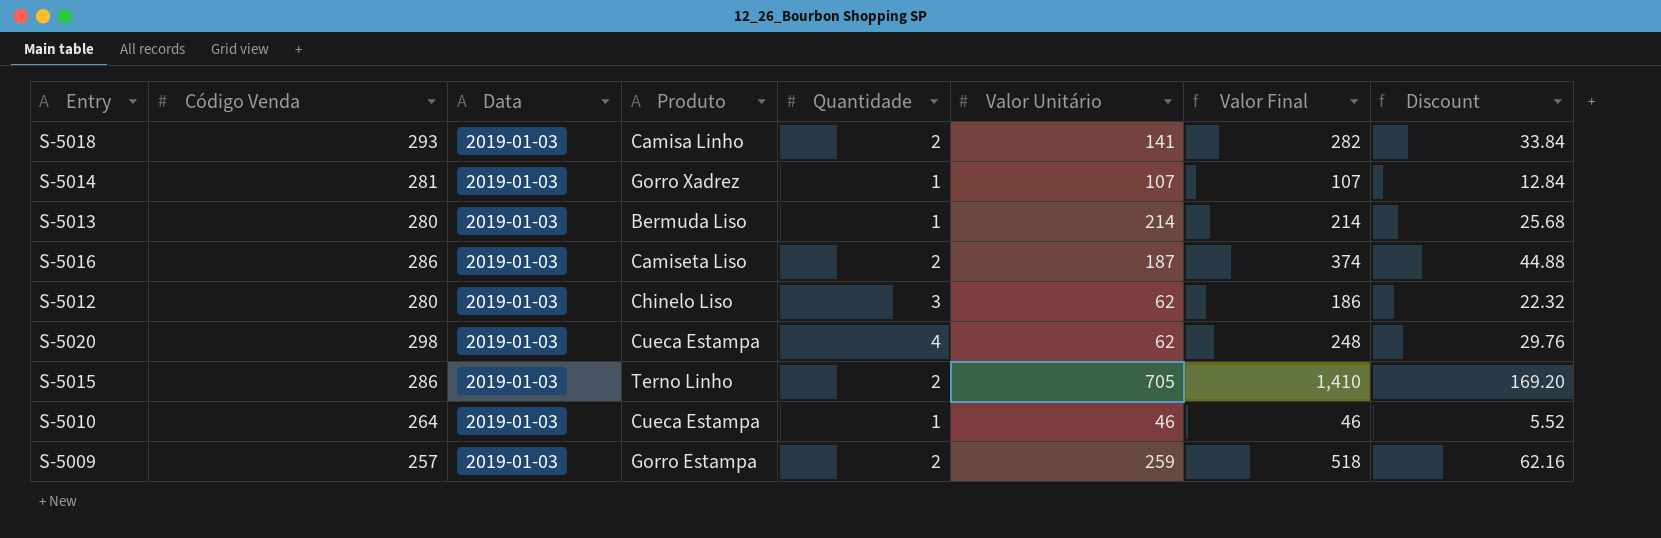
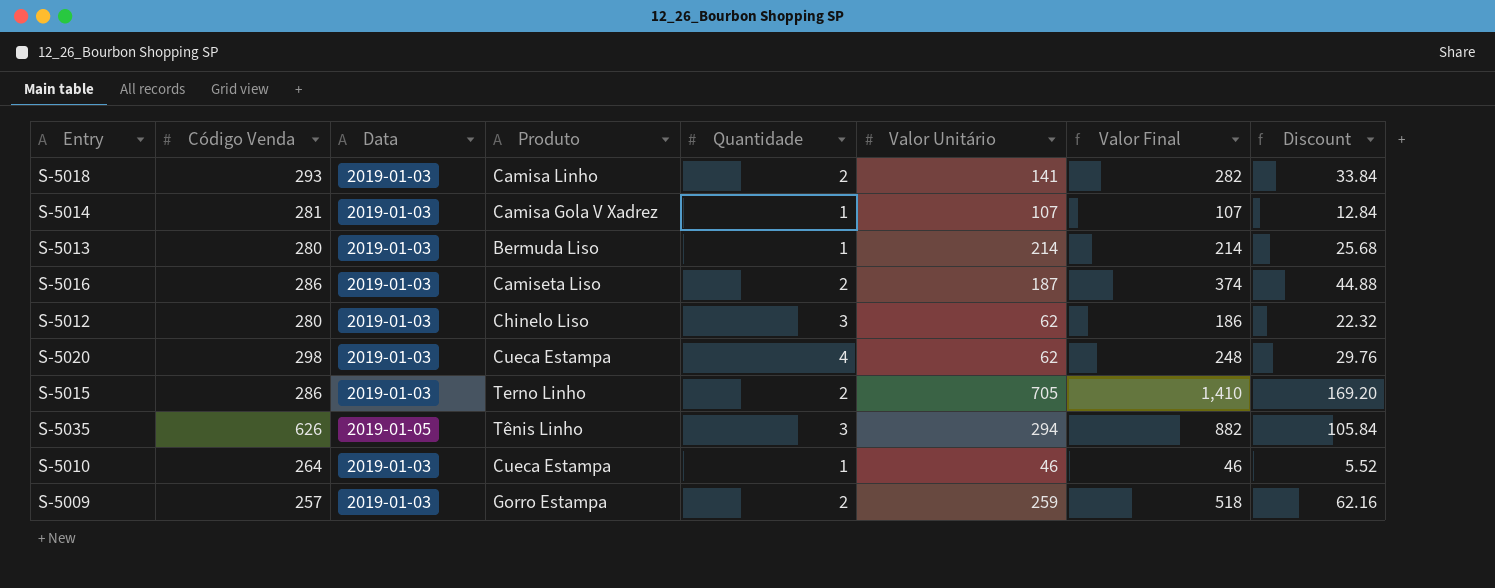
S-5014 | Produto: Gorro Xadrez -> Camisa Gola V Xadrez
row S-5035: none -> 626 | 2019-01-05 | Tênis Linho | 3 | 294 | 882 | 105.84

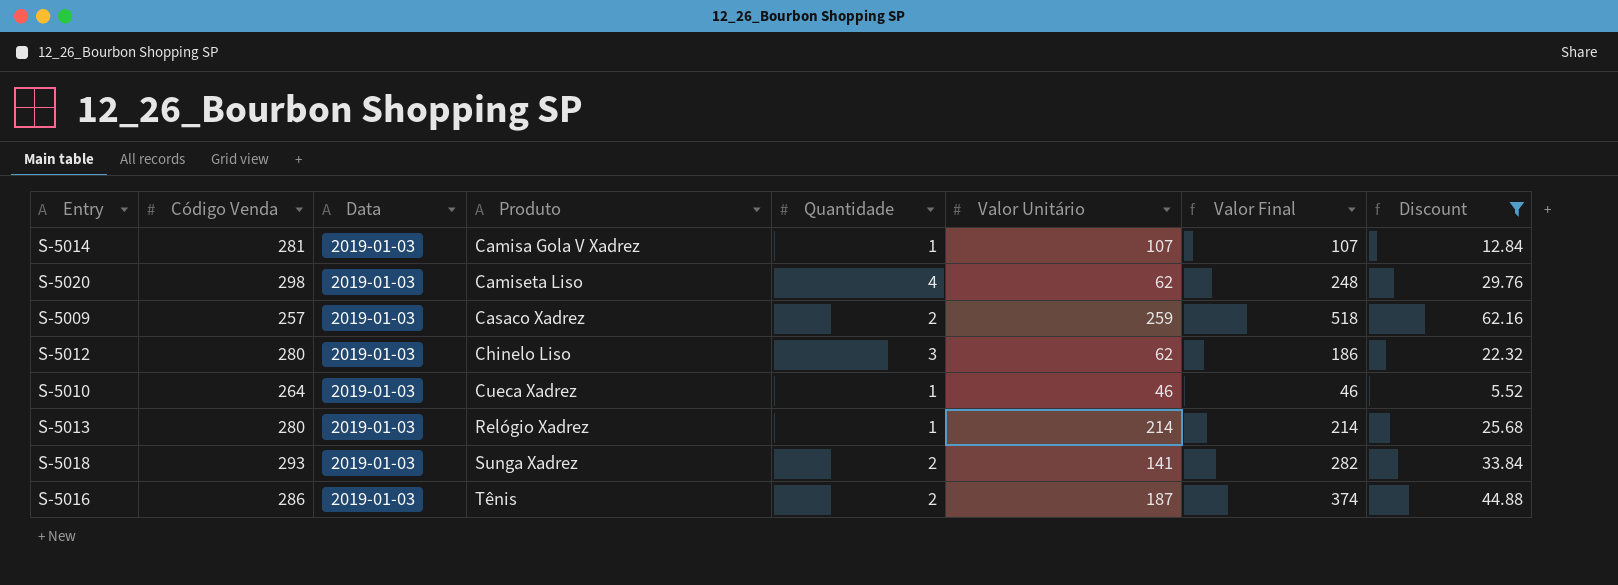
filter: none -> Discount <= 62.16
row order: none -> Produto ascending
S-5020 | Produto: Cueca Estampa -> Camiseta Liso
S-5009 | Produto: Gorro Estampa -> Casaco Xadrez
S-5010 | Produto: Cueca Estampa -> Cueca Xadrez
S-5013 | Produto: Bermuda Liso -> Relógio Xadrez
S-5018 | Produto: Camisa Linho -> Sunga Xadrez
S-5016 | Produto: Camiseta Liso -> Tênis

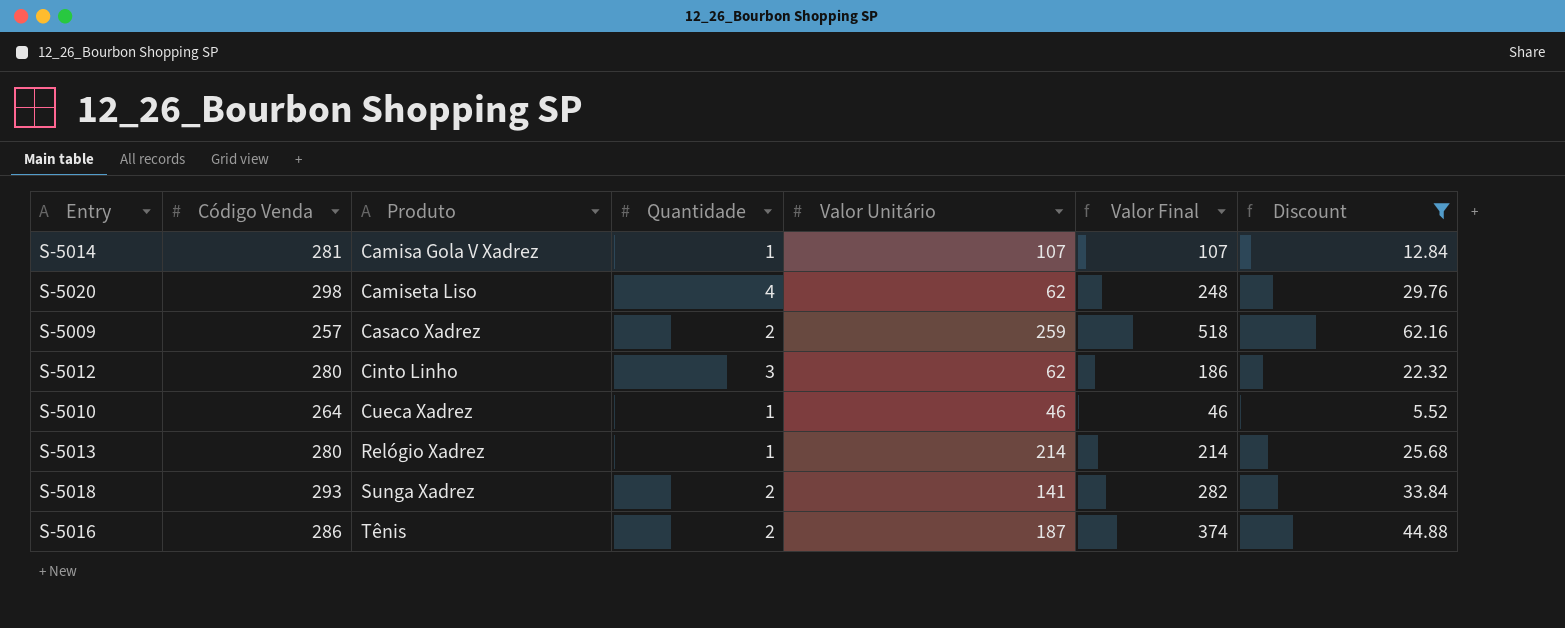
column Data | position: 3 -> none
S-5012 | Produto: Chinelo Liso -> Cinto Linho

